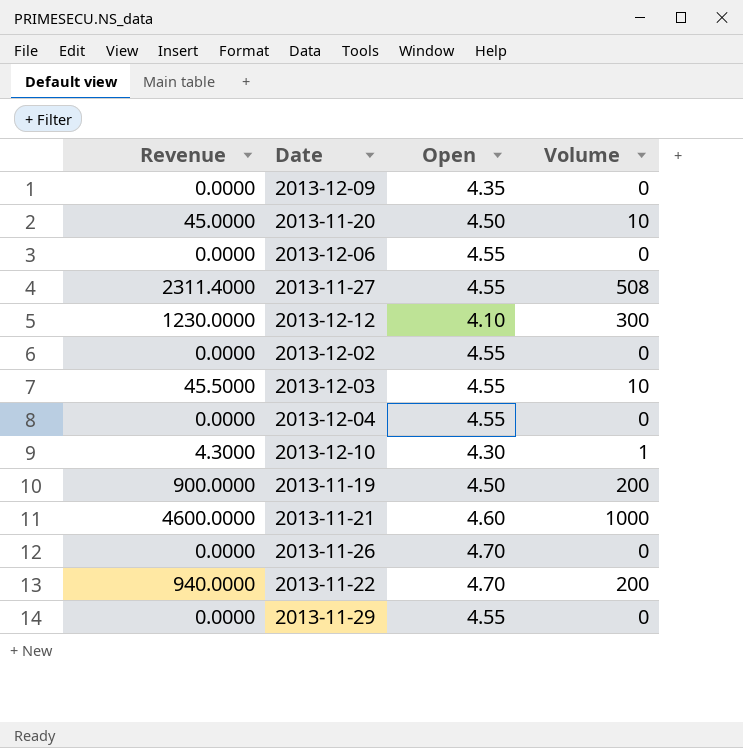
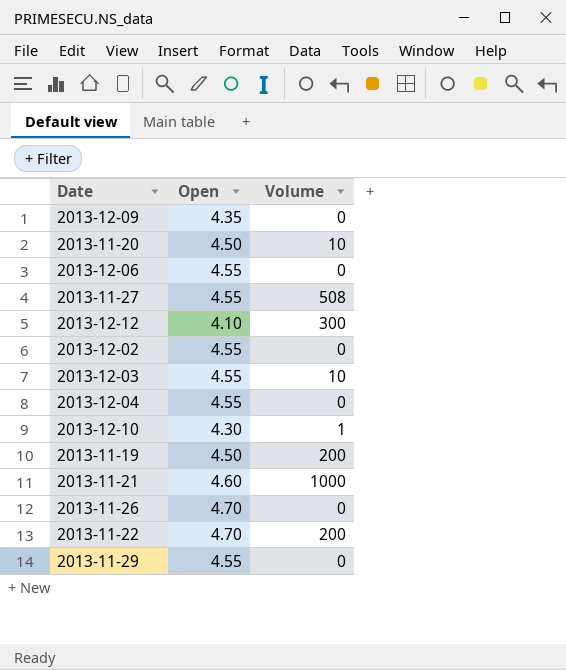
column Revenue | formula: [Open] * [Volume] -> none

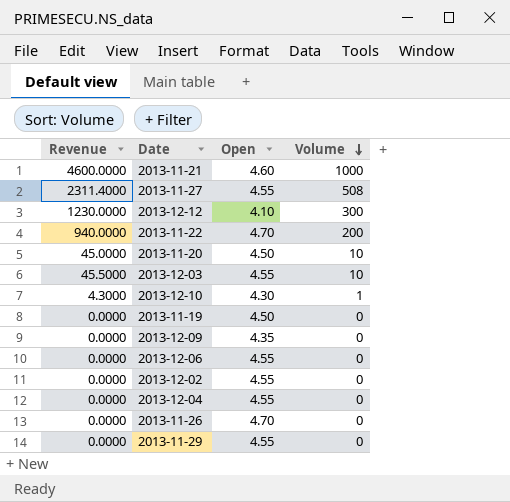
row order: none -> Volume descending
column Revenue | formula: none -> [Open] * [Volume]
2013-11-19 | Volume: 200 -> 0

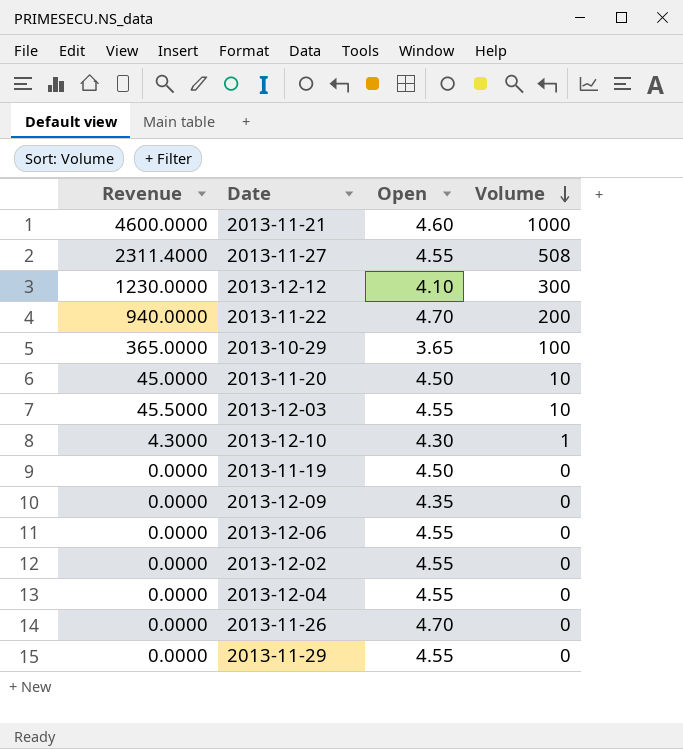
row 2013-10-29: none -> 365.0000 | 3.65 | 100

